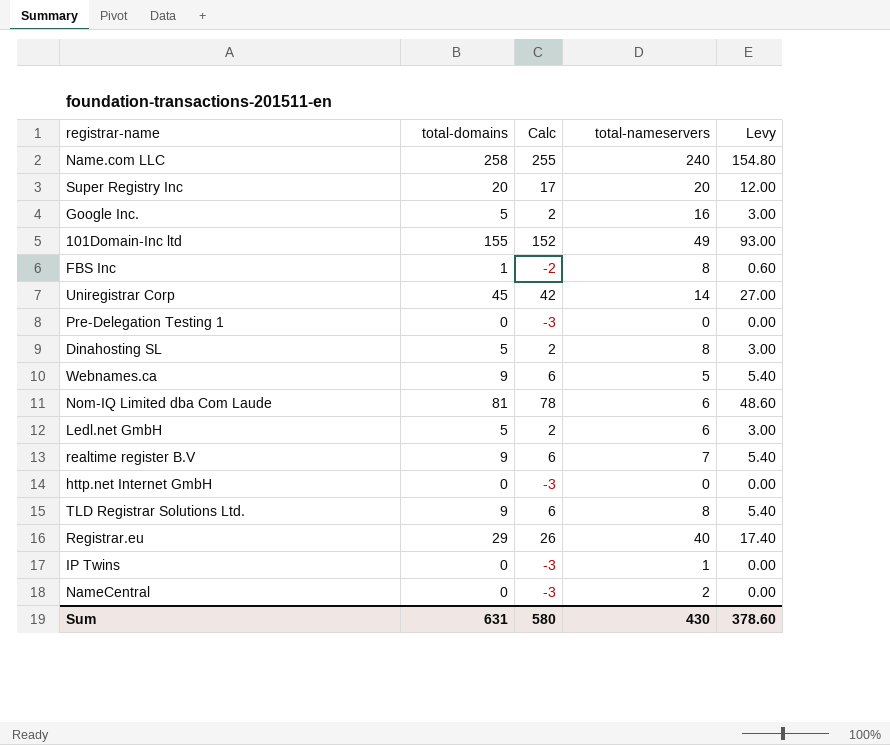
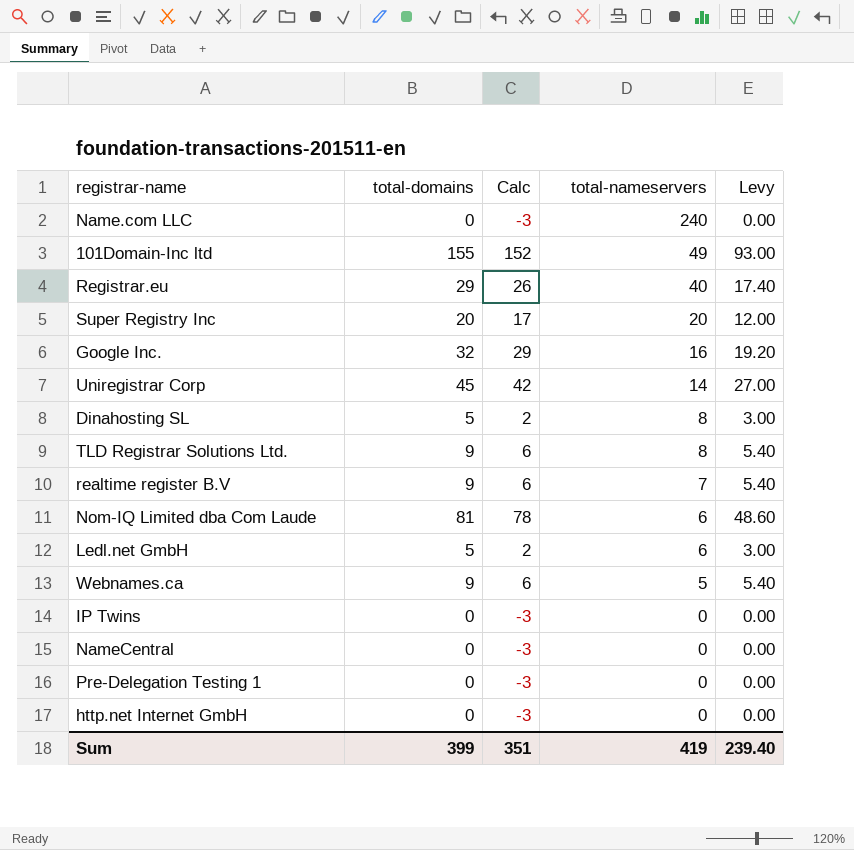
row order: none -> total-nameservers descending
row FBS Inc: 1 | -2 | 8 | 0.60 -> none
Name.com LLC | total-domains: 258 -> 0
Name.com LLC | Calc: 255 -> -3
Name.com LLC | Levy: 154.80 -> 0.00
Google Inc. | total-domains: 5 -> 32
Google Inc. | Calc: 2 -> 29
Google Inc. | Levy: 3.00 -> 19.20
IP Twins | total-nameservers: 1 -> 0
NameCentral | total-nameservers: 2 -> 0
Sum | total-domains: 631 -> 399
Sum | Calc: 580 -> 351
Sum | total-nameservers: 430 -> 419
Sum | Levy: 378.60 -> 239.40

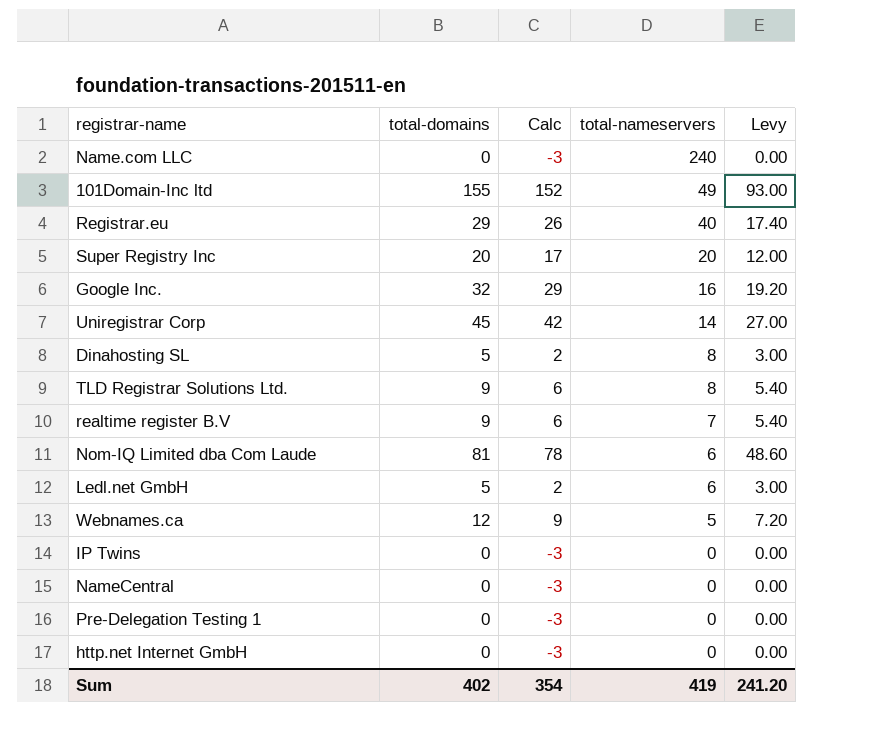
Webnames.ca | total-domains: 9 -> 12
Webnames.ca | Calc: 6 -> 9
Webnames.ca | Levy: 5.40 -> 7.20
Sum | total-domains: 399 -> 402
Sum | Calc: 351 -> 354
Sum | Levy: 239.40 -> 241.20

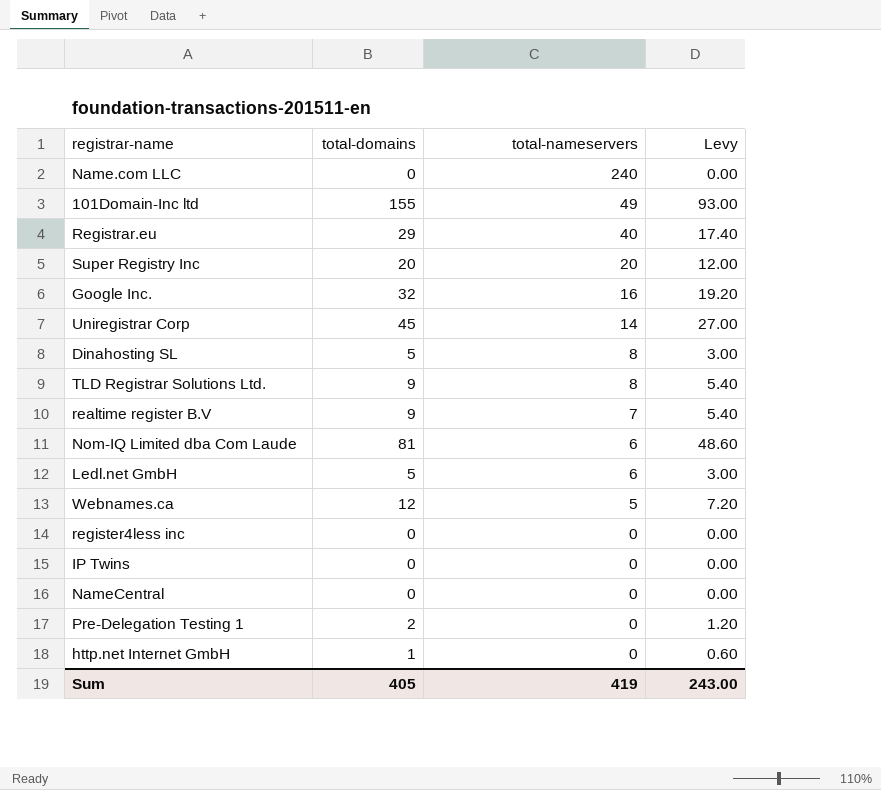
column Calc | formula: [total-domains] - 3 -> none
row register4less inc: none -> 0 | 0 | 0.00
Pre-Delegation Testing 1 | total-domains: 0 -> 2
Pre-Delegation Testing 1 | Levy: 0.00 -> 1.20
http.net Internet GmbH | total-domains: 0 -> 1
http.net Internet GmbH | Levy: 0.00 -> 0.60
Sum | total-domains: 402 -> 405
Sum | Levy: 241.20 -> 243.00

